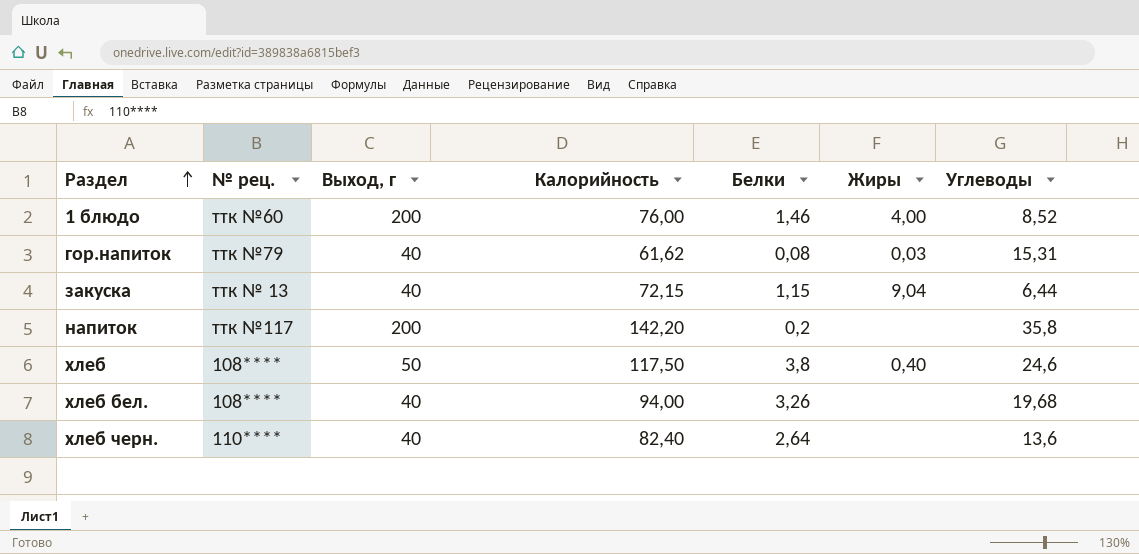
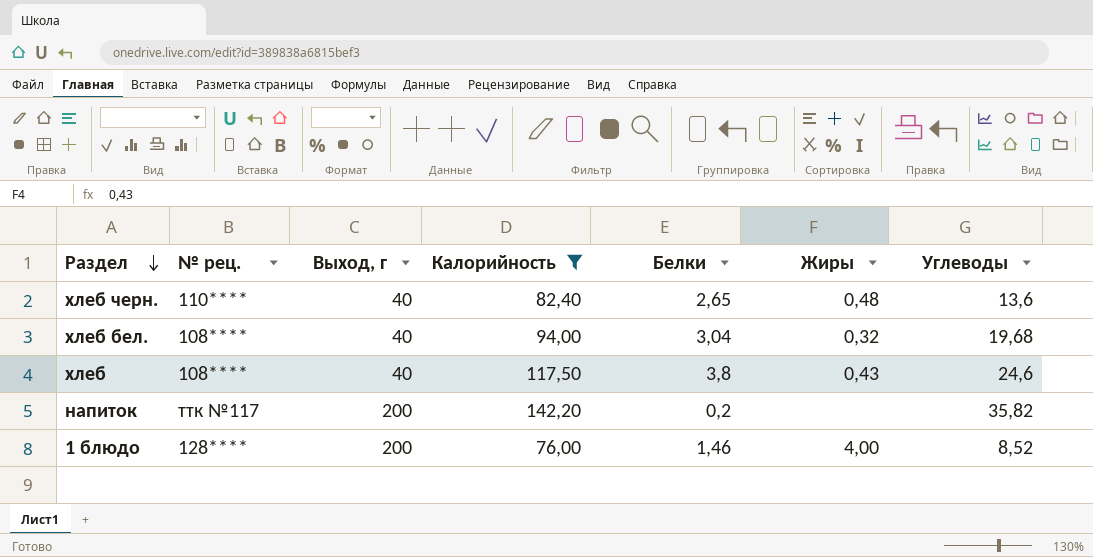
filter: none -> Калорийность >= 76,00
row order: Раздел ascending -> Раздел descending
хлеб черн. | Белки: 2,64 -> 2,65
хлеб черн. | Жиры: none -> 0,48
хлеб бел. | Белки: 3,26 -> 3,04
хлеб бел. | Жиры: none -> 0,32
хлеб | Выход, г: 50 -> 40
хлеб | Жиры: 0,40 -> 0,43
напиток | Углеводы: 35,8 -> 35,82
1 блюдо | № рец.: ттк №60 -> 128****

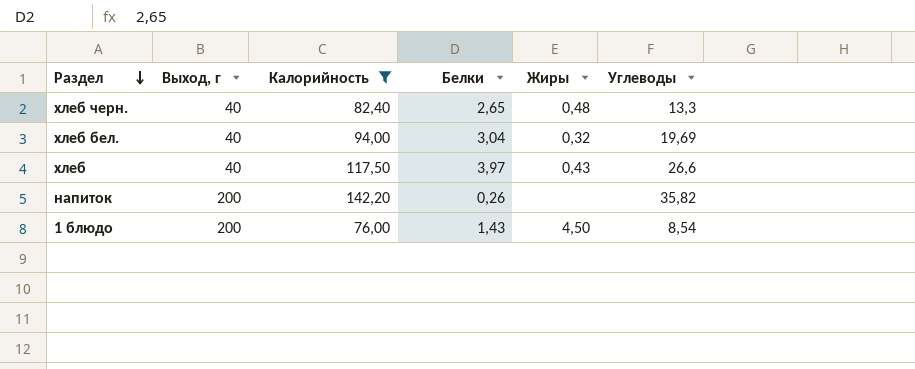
column № рец. | position: 2 -> none
хлеб черн. | Углеводы: 13,6 -> 13,3
хлеб бел. | Углеводы: 19,68 -> 19,69
хлеб | Белки: 3,8 -> 3,97
хлеб | Углеводы: 24,6 -> 26,6
напиток | Белки: 0,2 -> 0,26
1 блюдо | Белки: 1,46 -> 1,43
1 блюдо | Жиры: 4,00 -> 4,50
1 блюдо | Углеводы: 8,52 -> 8,54

